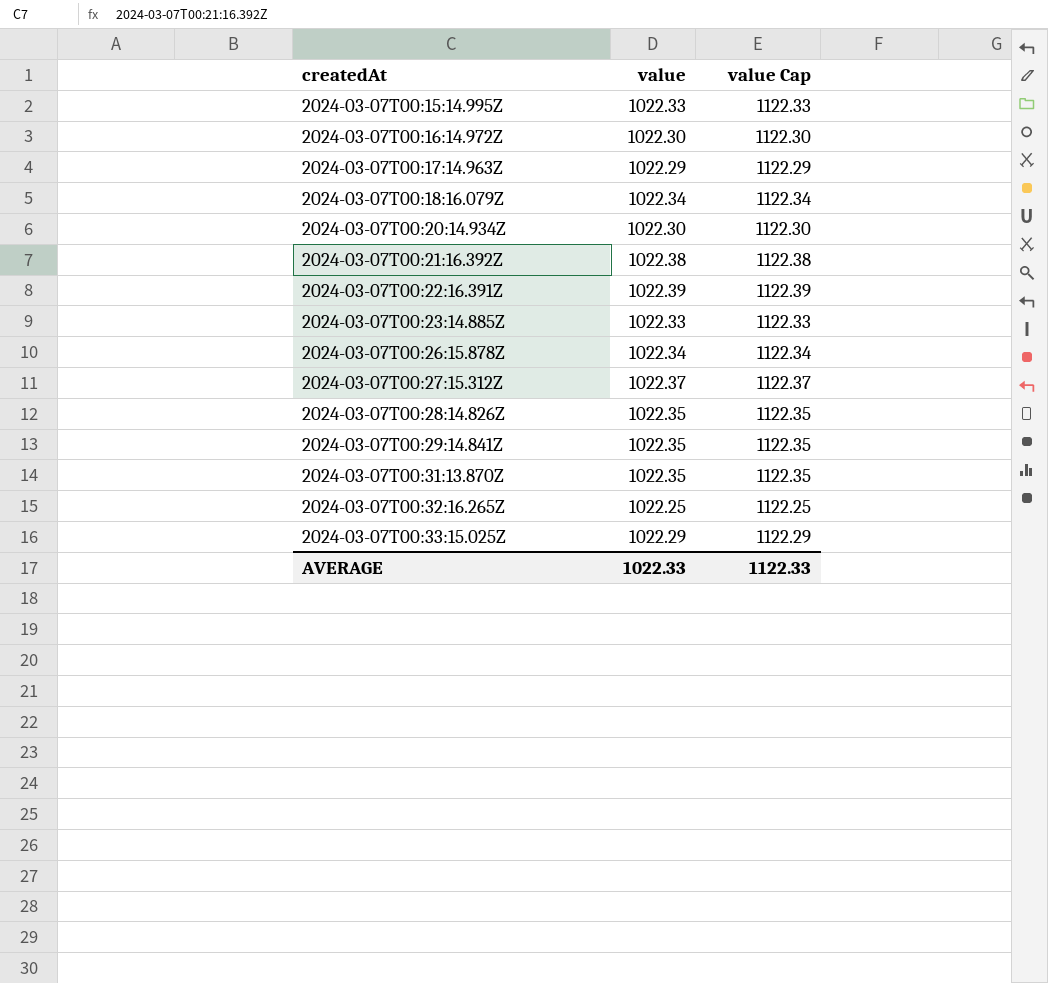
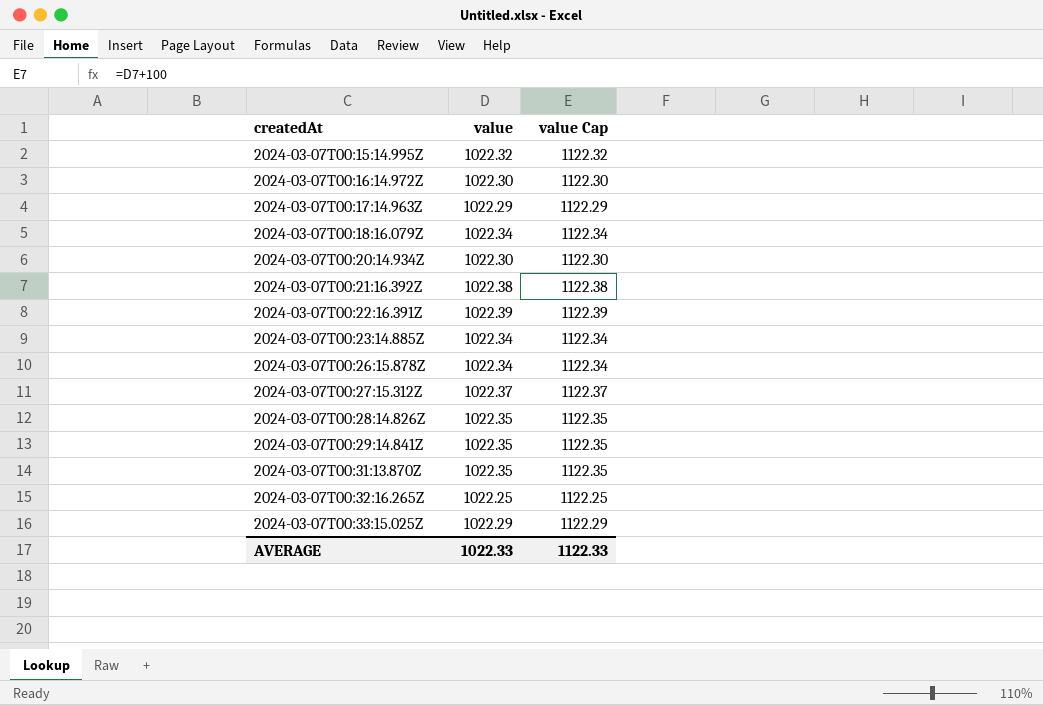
2024-03-07T00:15:14.995Z | value: 1022.33 -> 1022.32
2024-03-07T00:15:14.995Z | value Cap: 1122.33 -> 1122.32
2024-03-07T00:23:14.885Z | value: 1022.33 -> 1022.34
2024-03-07T00:23:14.885Z | value Cap: 1122.33 -> 1122.34

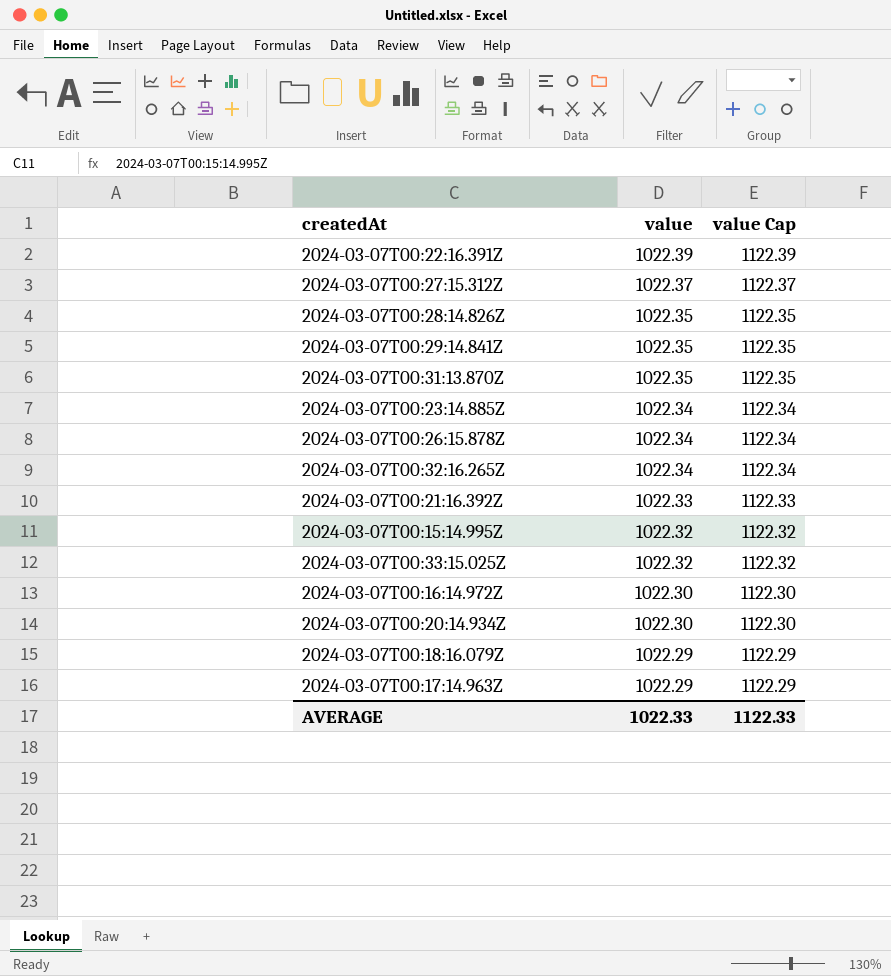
row order: createdAt ascending -> value descending
2024-03-07T00:32:16.265Z | value: 1022.25 -> 1022.34
2024-03-07T00:32:16.265Z | value Cap: 1122.25 -> 1122.34
2024-03-07T00:21:16.392Z | value: 1022.38 -> 1022.33
2024-03-07T00:21:16.392Z | value Cap: 1122.38 -> 1122.33
2024-03-07T00:33:15.025Z | value: 1022.29 -> 1022.32
2024-03-07T00:33:15.025Z | value Cap: 1122.29 -> 1122.32
2024-03-07T00:18:16.079Z | value: 1022.34 -> 1022.29
2024-03-07T00:18:16.079Z | value Cap: 1122.34 -> 1122.29

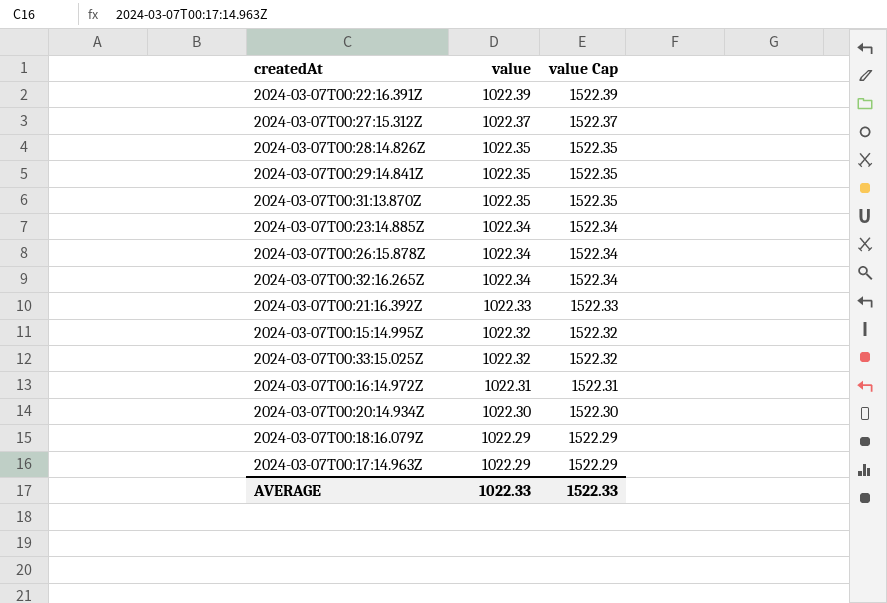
column value Cap | formula: [value] + 100 -> [value] + 500
2024-03-07T00:16:14.972Z | value: 1022.30 -> 1022.31
AVERAGE | value Cap: 1122.33 -> 1522.33

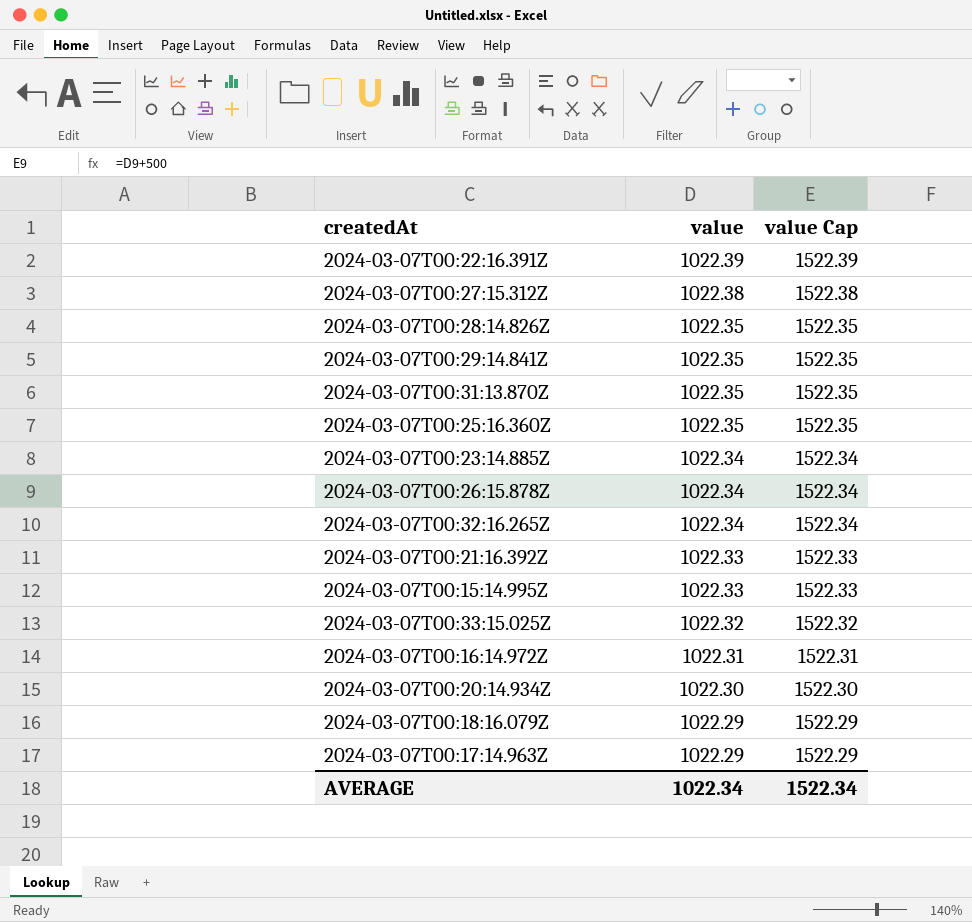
2024-03-07T00:27:15.312Z | value: 1022.37 -> 1022.38
2024-03-07T00:27:15.312Z | value Cap: 1522.37 -> 1522.38
row 2024-03-07T00:25:16.360Z: none -> 1022.35 | 1522.35
2024-03-07T00:15:14.995Z | value: 1022.32 -> 1022.33
2024-03-07T00:15:14.995Z | value Cap: 1522.32 -> 1522.33
AVERAGE | value: 1022.33 -> 1022.34
AVERAGE | value Cap: 1522.33 -> 1522.34

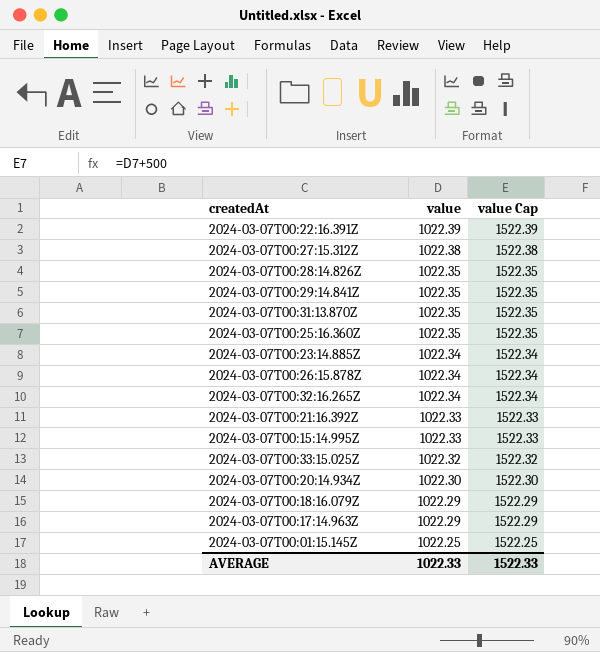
row 2024-03-07T00:16:14.972Z: 1022.31 | 1522.31 -> none
row 2024-03-07T00:01:15.145Z: none -> 1022.25 | 1522.25
AVERAGE | value: 1022.34 -> 1022.33
AVERAGE | value Cap: 1522.34 -> 1522.33

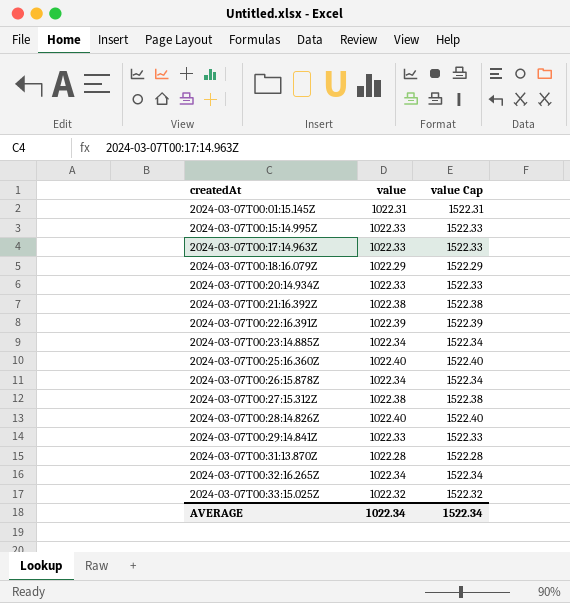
row order: value descending -> createdAt ascending
2024-03-07T00:01:15.145Z | value: 1022.25 -> 1022.31
2024-03-07T00:01:15.145Z | value Cap: 1522.25 -> 1522.31
2024-03-07T00:17:14.963Z | value: 1022.29 -> 1022.33
2024-03-07T00:17:14.963Z | value Cap: 1522.29 -> 1522.33
2024-03-07T00:20:14.934Z | value: 1022.30 -> 1022.33
2024-03-07T00:20:14.934Z | value Cap: 1522.30 -> 1522.33
2024-03-07T00:21:16.392Z | value: 1022.33 -> 1022.38
2024-03-07T00:21:16.392Z | value Cap: 1522.33 -> 1522.38
2024-03-07T00:25:16.360Z | value: 1022.35 -> 1022.40
2024-03-07T00:25:16.360Z | value Cap: 1522.35 -> 1522.40
2024-03-07T00:28:14.826Z | value: 1022.35 -> 1022.40
2024-03-07T00:28:14.826Z | value Cap: 1522.35 -> 1522.40
2024-03-07T00:29:14.841Z | value: 1022.35 -> 1022.33
2024-03-07T00:29:14.841Z | value Cap: 1522.35 -> 1522.33
2024-03-07T00:31:13.870Z | value: 1022.35 -> 1022.28
2024-03-07T00:31:13.870Z | value Cap: 1522.35 -> 1522.28
AVERAGE | value: 1022.33 -> 1022.34
AVERAGE | value Cap: 1522.33 -> 1522.34

